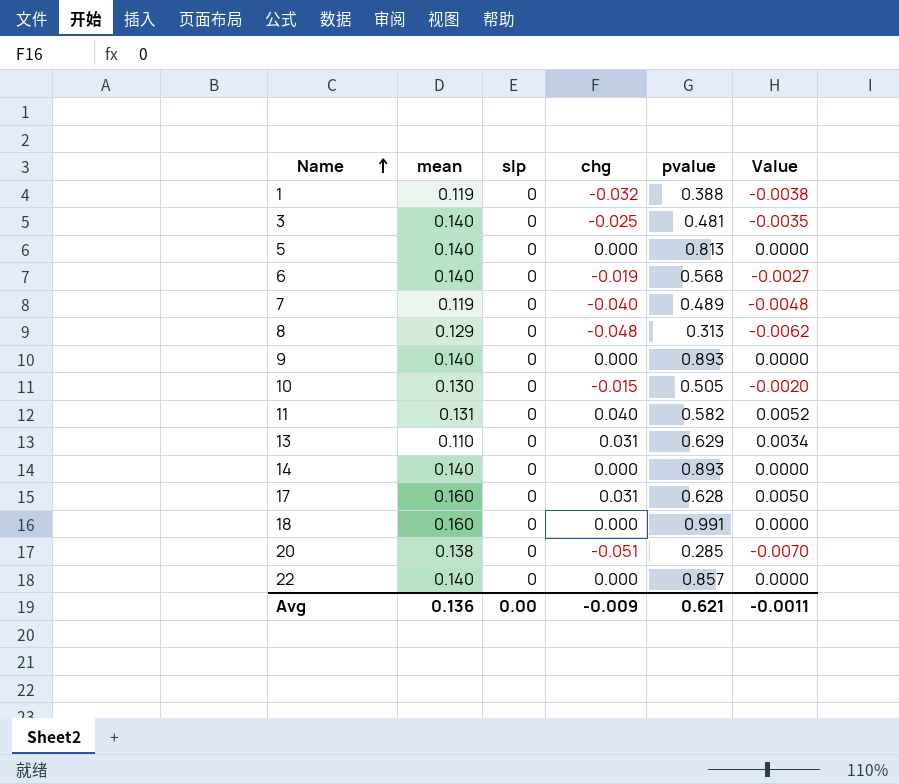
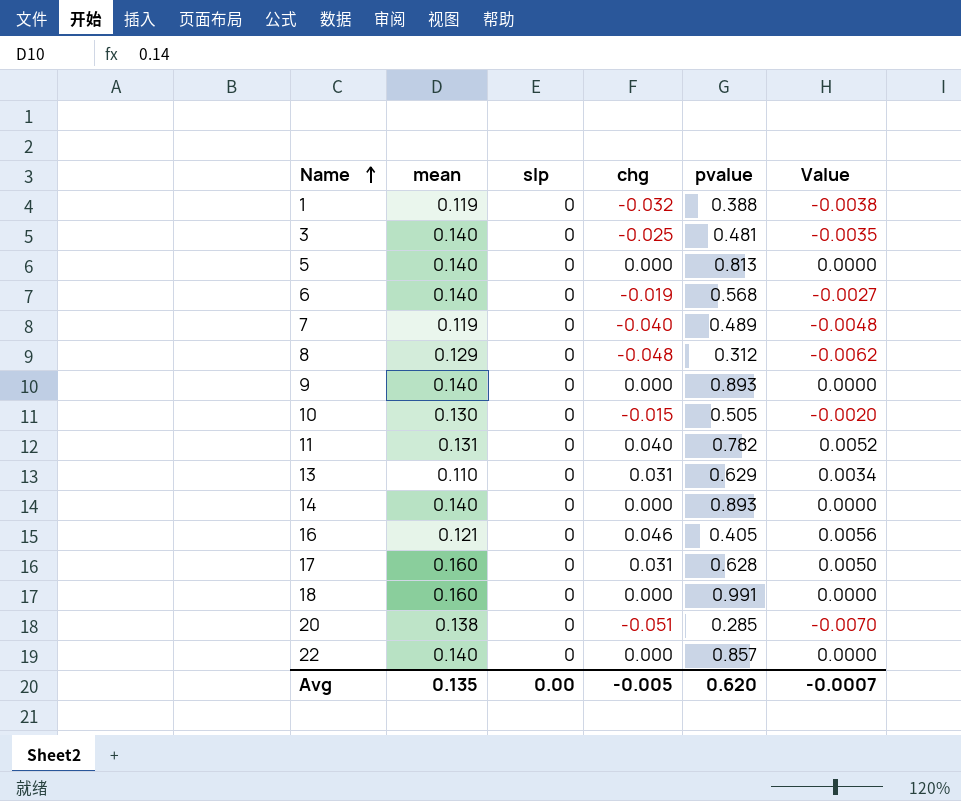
8 | pvalue: 0.313 -> 0.312
11 | pvalue: 0.582 -> 0.782
row 16: none -> 0.121 | 0 | 0.046 | 0.405 | 0.0056
Avg | mean: 0.136 -> 0.135
Avg | chg: -0.009 -> -0.005
Avg | pvalue: 0.621 -> 0.620
Avg | Value: -0.0011 -> -0.0007

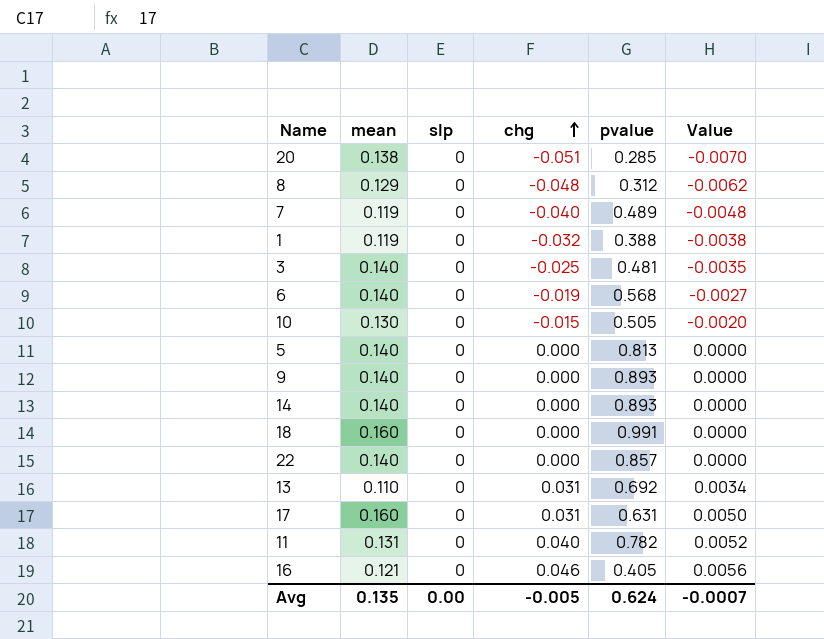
row order: Name ascending -> chg ascending
13 | pvalue: 0.629 -> 0.692
17 | pvalue: 0.628 -> 0.631
Avg | pvalue: 0.620 -> 0.624

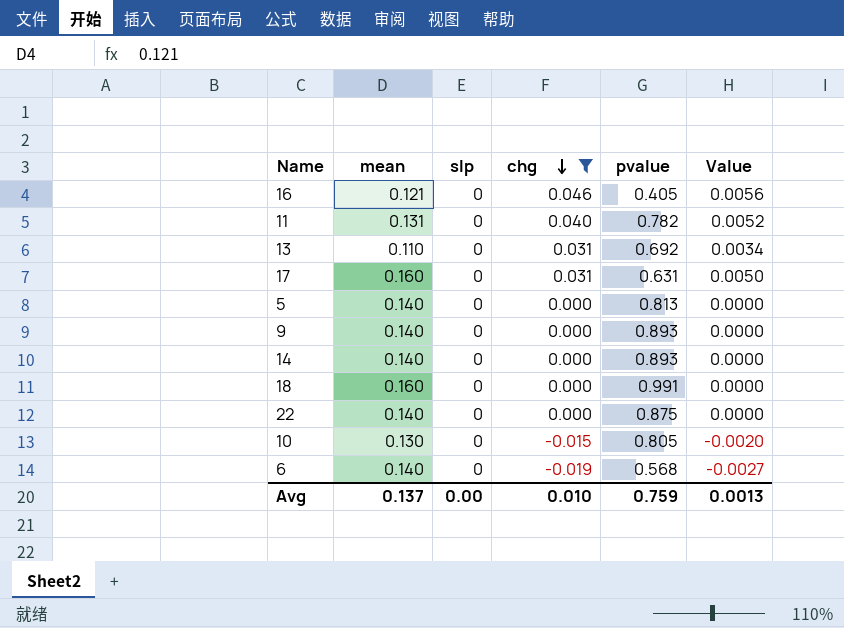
filter: none -> chg >= -0.019
row order: chg ascending -> chg descending
22 | pvalue: 0.857 -> 0.875
10 | pvalue: 0.505 -> 0.805
Avg | mean: 0.135 -> 0.137
Avg | chg: -0.005 -> 0.010
Avg | pvalue: 0.624 -> 0.759
Avg | Value: -0.0007 -> 0.0013

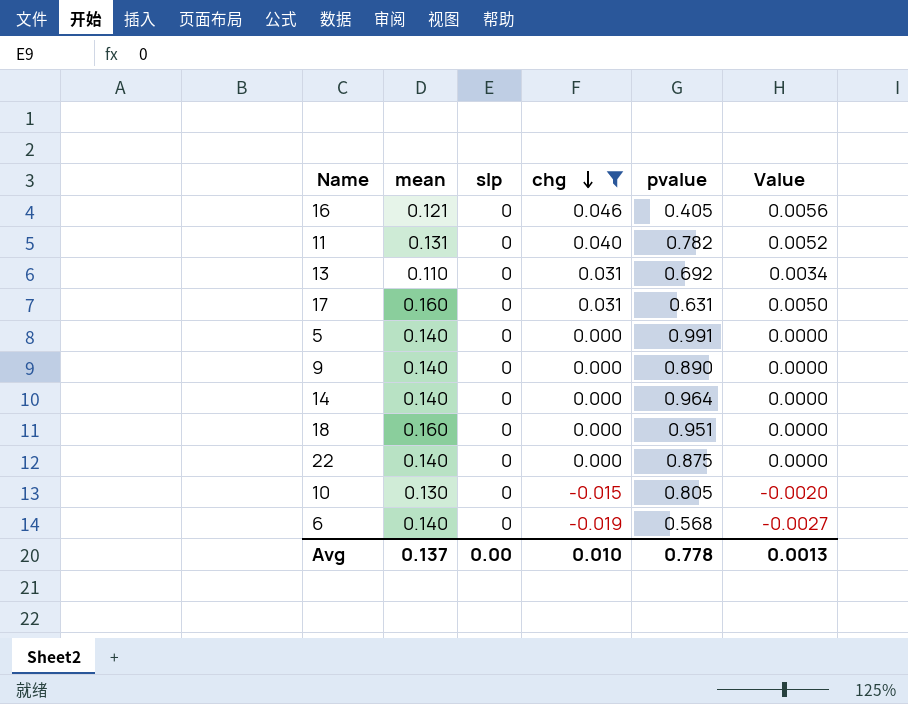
5 | pvalue: 0.813 -> 0.991
9 | pvalue: 0.893 -> 0.890
14 | pvalue: 0.893 -> 0.964
18 | pvalue: 0.991 -> 0.951
Avg | pvalue: 0.759 -> 0.778

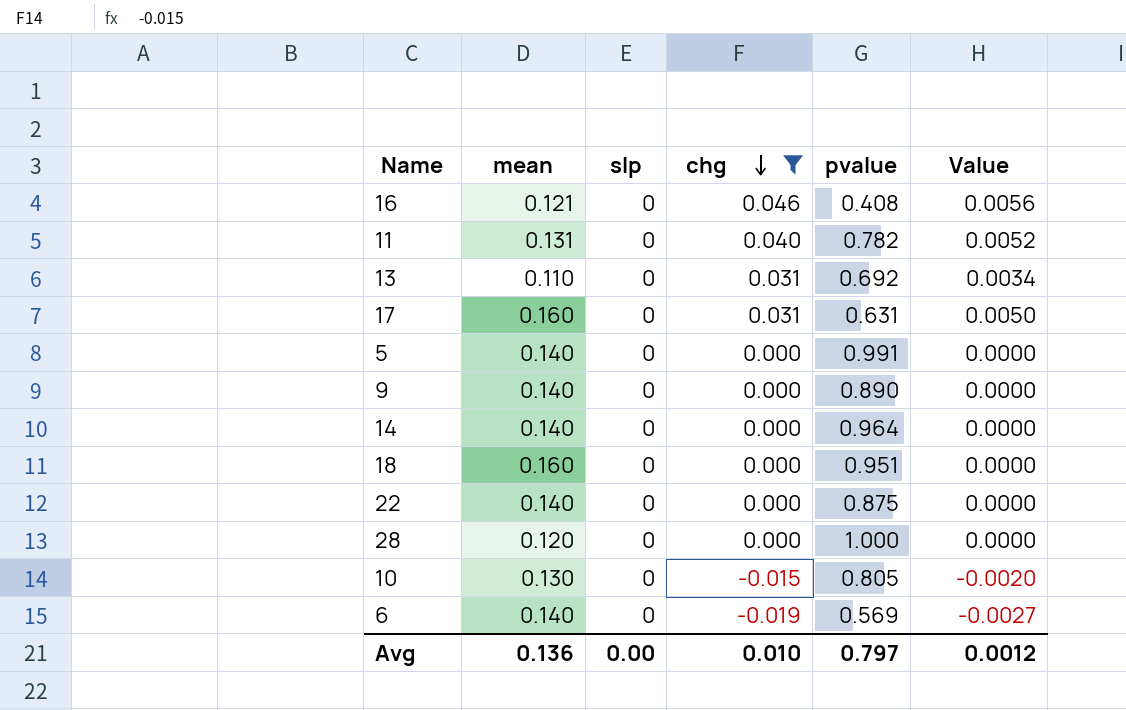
16 | pvalue: 0.405 -> 0.408
row 28: none -> 0.120 | 0 | 0.000 | 1.000 | 0.0000
6 | pvalue: 0.568 -> 0.569
Avg | mean: 0.137 -> 0.136
Avg | pvalue: 0.778 -> 0.797
Avg | Value: 0.0013 -> 0.0012

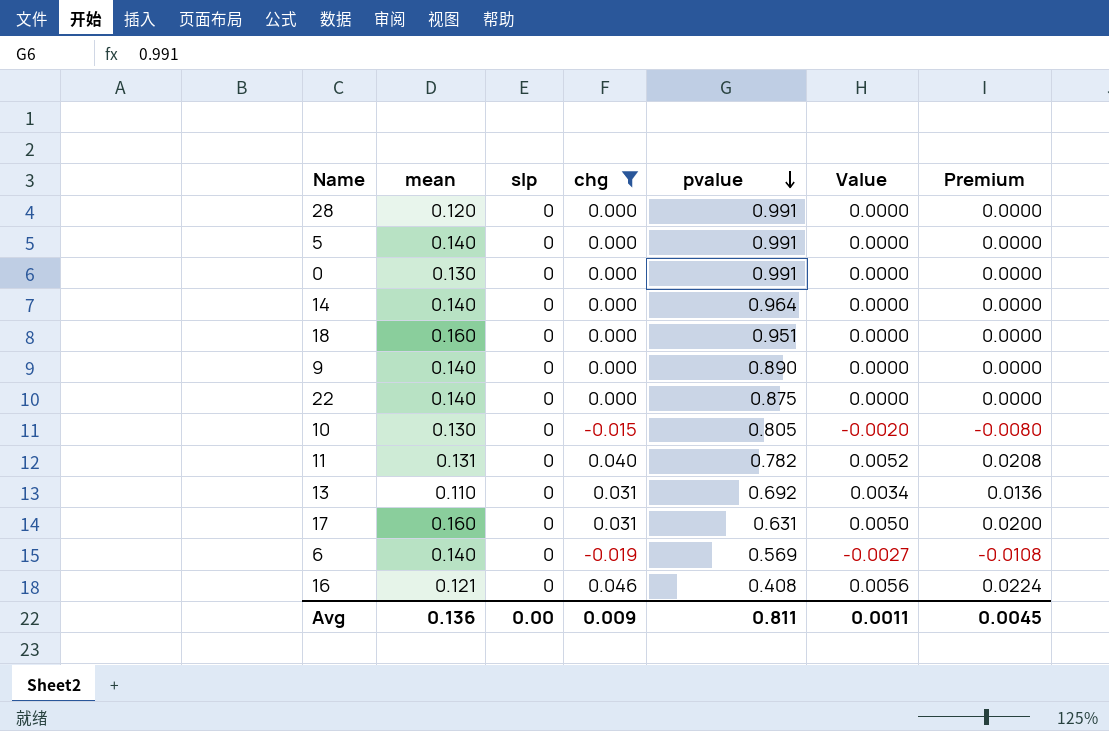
row order: chg descending -> pvalue descending
column Premium | formula: none -> [Value] * 4
28 | pvalue: 1.000 -> 0.991
row 0: none -> 0.130 | 0 | 0.000 | 0.991 | 0.0000 | 0.0000
Avg | chg: 0.010 -> 0.009
Avg | pvalue: 0.797 -> 0.811
Avg | Value: 0.0012 -> 0.0011

